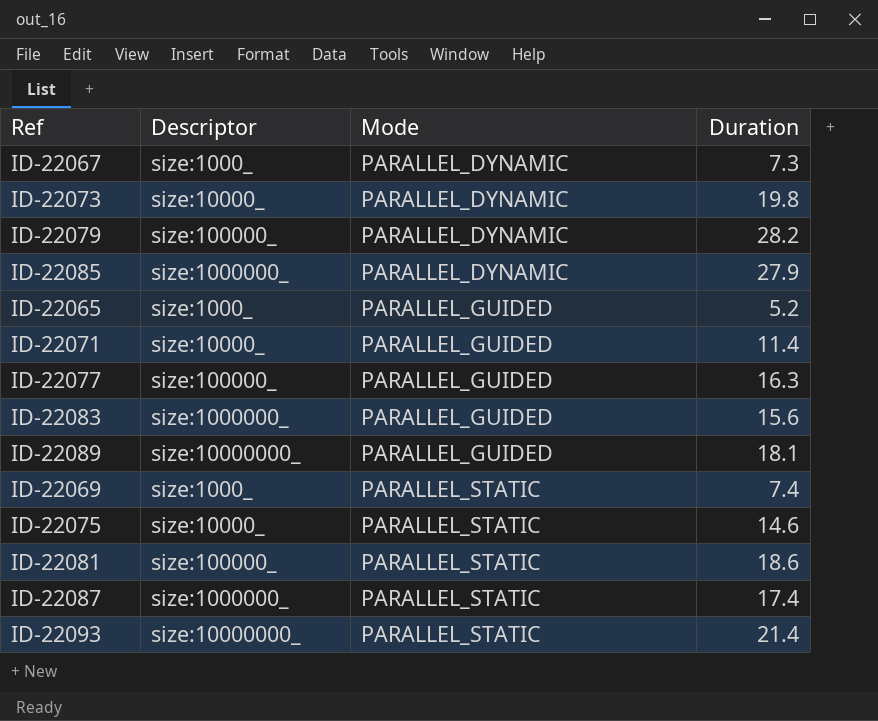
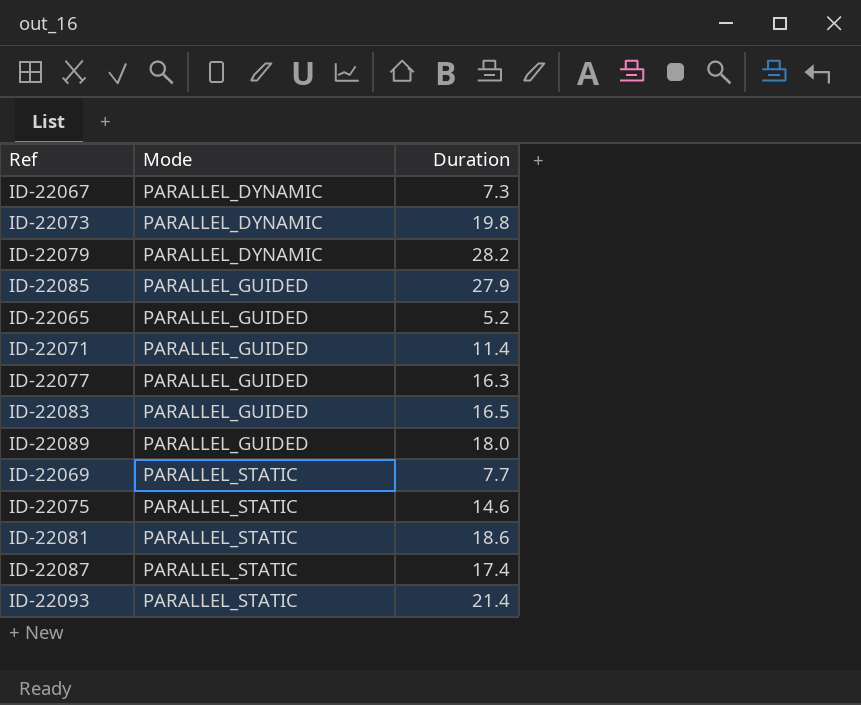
column Descriptor | position: 2 -> none
ID-22085 | Mode: PARALLEL_DYNAMIC -> PARALLEL_GUIDED
ID-22083 | Duration: 15.6 -> 16.5
ID-22089 | Duration: 18.1 -> 18.0
ID-22069 | Duration: 7.4 -> 7.7

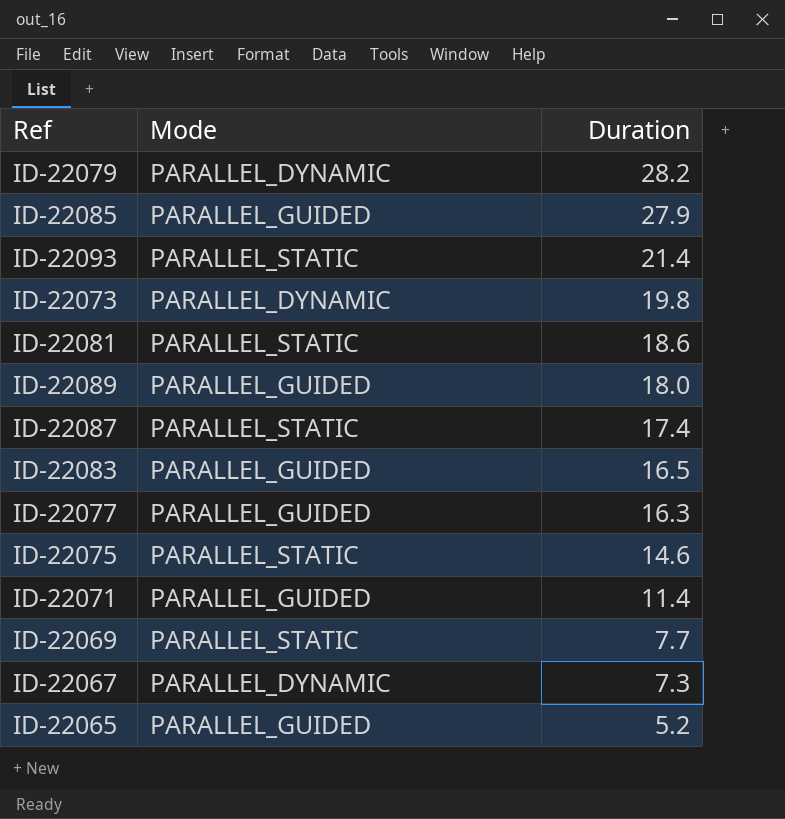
row order: Mode ascending -> Duration descending

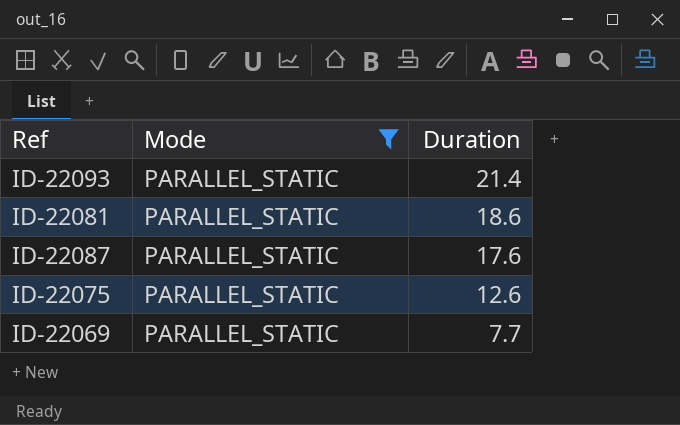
filter: none -> Mode = PARALLEL_STATIC
ID-22087 | Duration: 17.4 -> 17.6
ID-22075 | Duration: 14.6 -> 12.6

